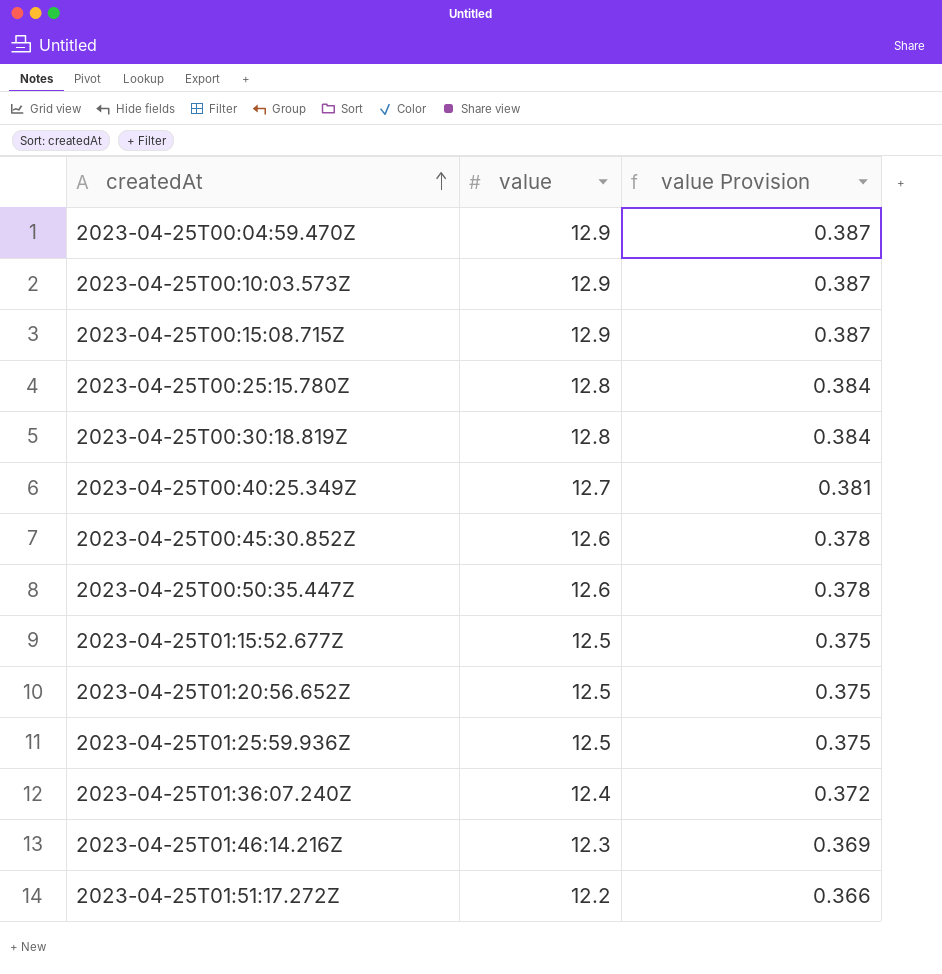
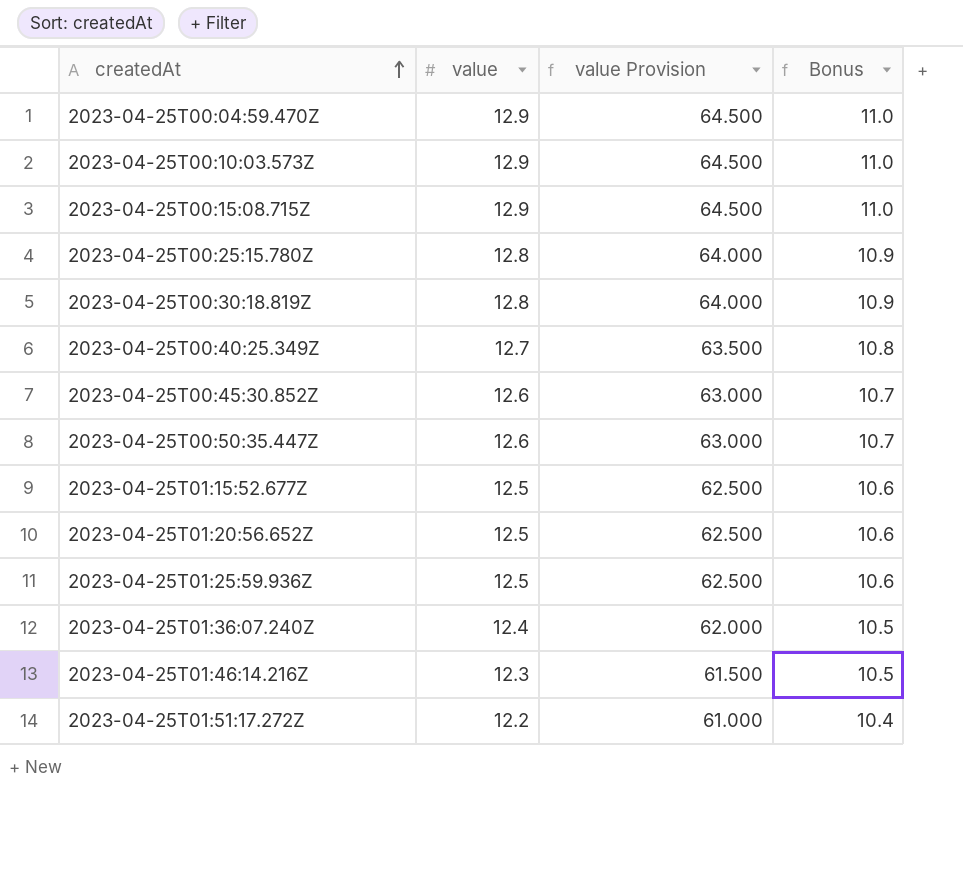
column value Provision | formula: [value] * 0.03 -> [value] * 5
column Bonus | formula: none -> [value] * 0.85

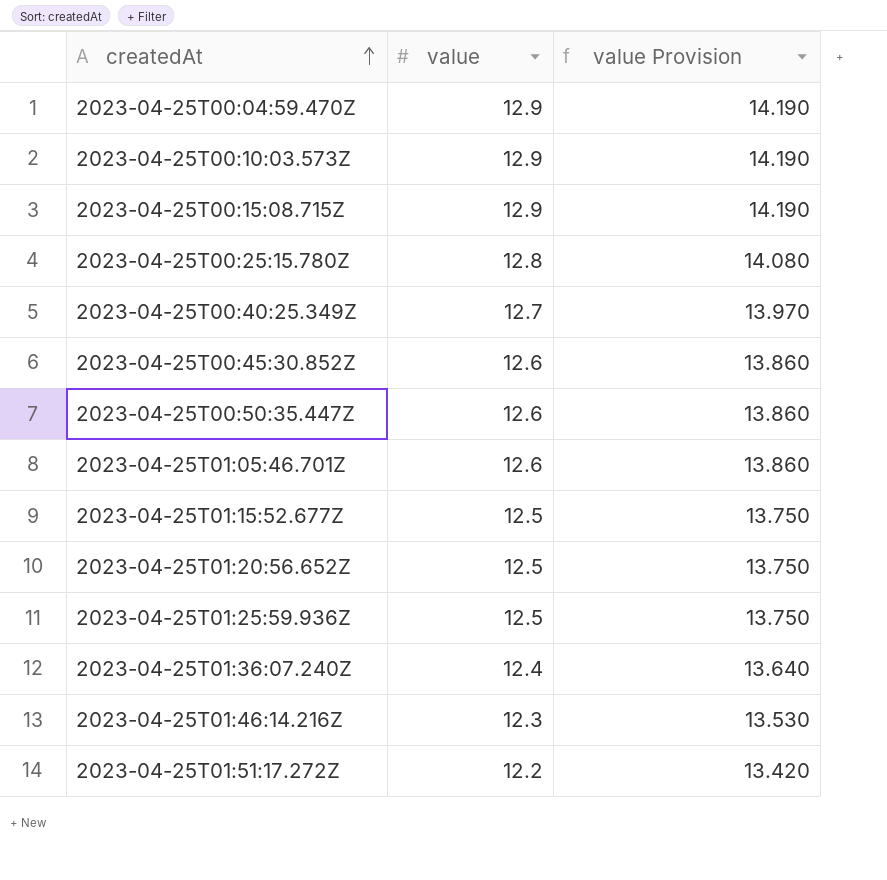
column Bonus | formula: [value] * 0.85 -> none
column value Provision | formula: [value] * 5 -> [value] * 1.1
row 2023-04-25T00:30:18.819Z: 12.8 | 64.000 | 10.9 -> none
row 2023-04-25T01:05:46.701Z: none -> 12.6 | 13.860

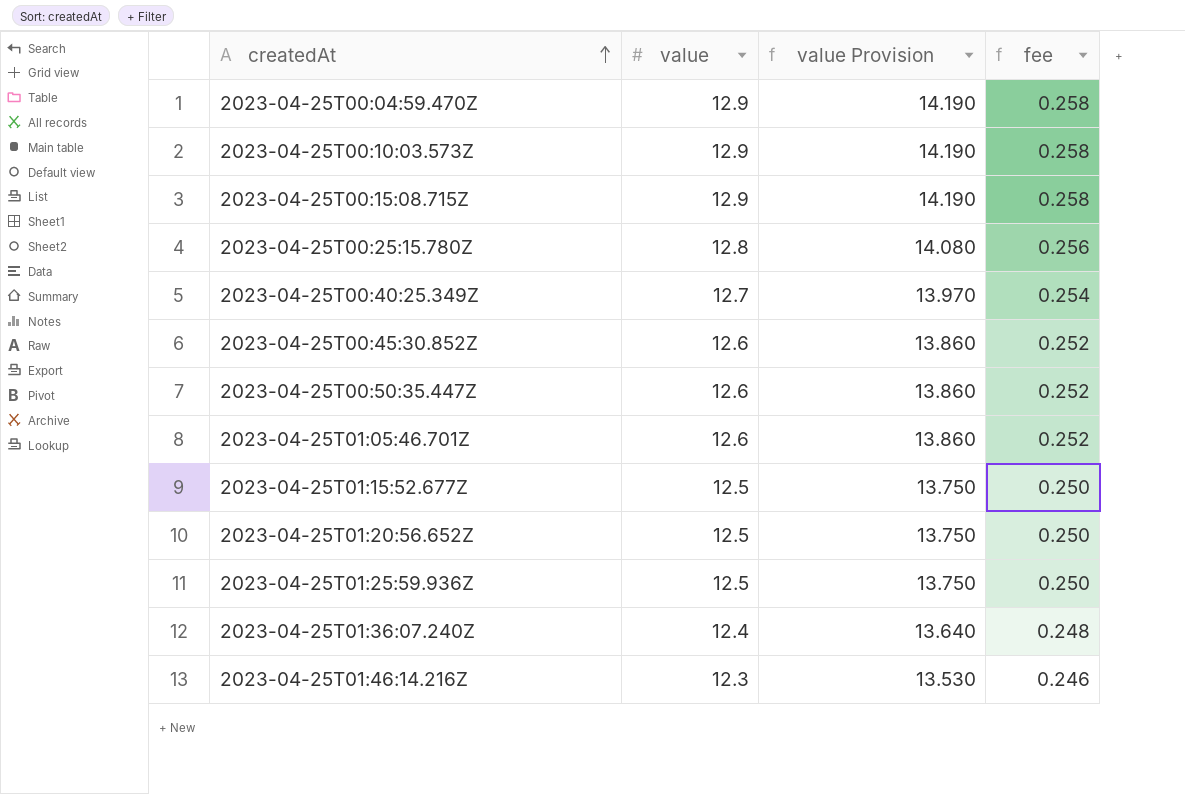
column fee | formula: none -> [value] * 0.02
row 2023-04-25T01:51:17.272Z: 12.2 | 13.420 -> none

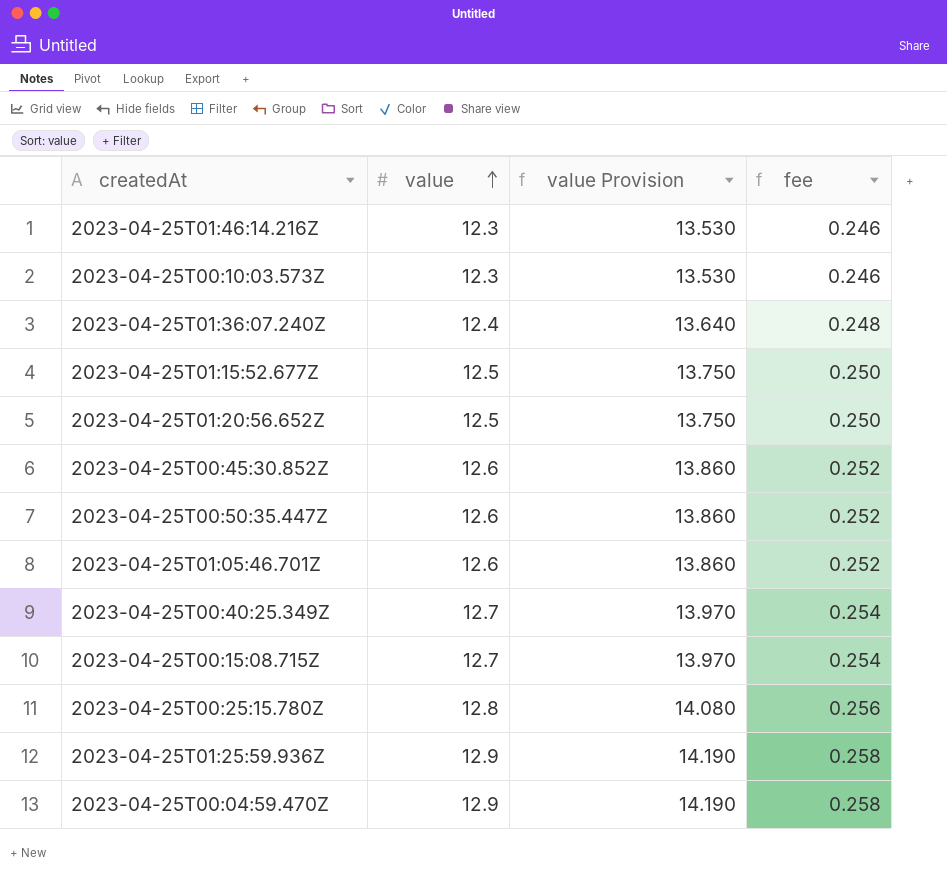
row order: createdAt ascending -> value ascending
2023-04-25T00:10:03.573Z | value: 12.9 -> 12.3
2023-04-25T00:10:03.573Z | value Provision: 14.190 -> 13.530
2023-04-25T00:10:03.573Z | fee: 0.258 -> 0.246
2023-04-25T00:15:08.715Z | value: 12.9 -> 12.7
2023-04-25T00:15:08.715Z | value Provision: 14.190 -> 13.970
2023-04-25T00:15:08.715Z | fee: 0.258 -> 0.254
2023-04-25T01:25:59.936Z | value: 12.5 -> 12.9
2023-04-25T01:25:59.936Z | value Provision: 13.750 -> 14.190
2023-04-25T01:25:59.936Z | fee: 0.250 -> 0.258

